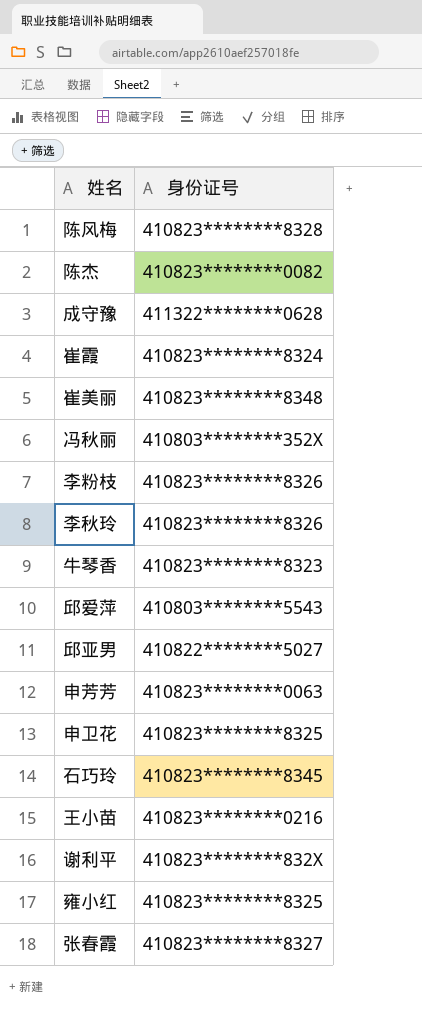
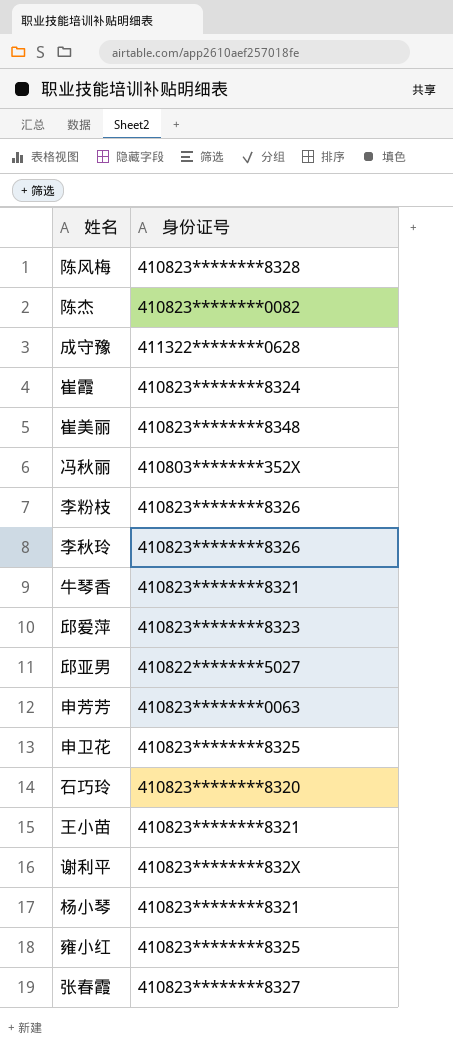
牛琴香 | 身份证号: 410823********8323 -> 410823********8321
邱爱萍 | 身份证号: 410803********5543 -> 410823********8323
石巧玲 | 身份证号: 410823********8345 -> 410823********8320
王小苗 | 身份证号: 410823********0216 -> 410823********8321
row 杨小琴: none -> 410823********8321

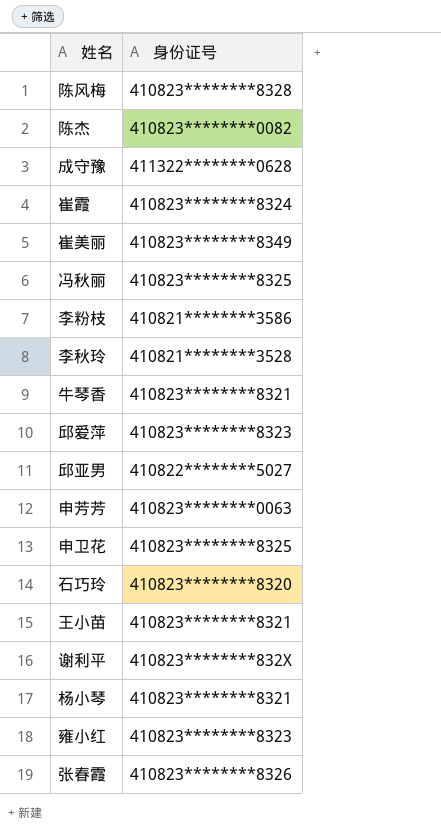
崔美丽 | 身份证号: 410823********8348 -> 410823********8349
冯秋丽 | 身份证号: 410803********352X -> 410823********8325
李粉枝 | 身份证号: 410823********8326 -> 410821********3586
李秋玲 | 身份证号: 410823********8326 -> 410821********3528
雍小红 | 身份证号: 410823********8325 -> 410823********8323
张春霞 | 身份证号: 410823********8327 -> 410823********8326

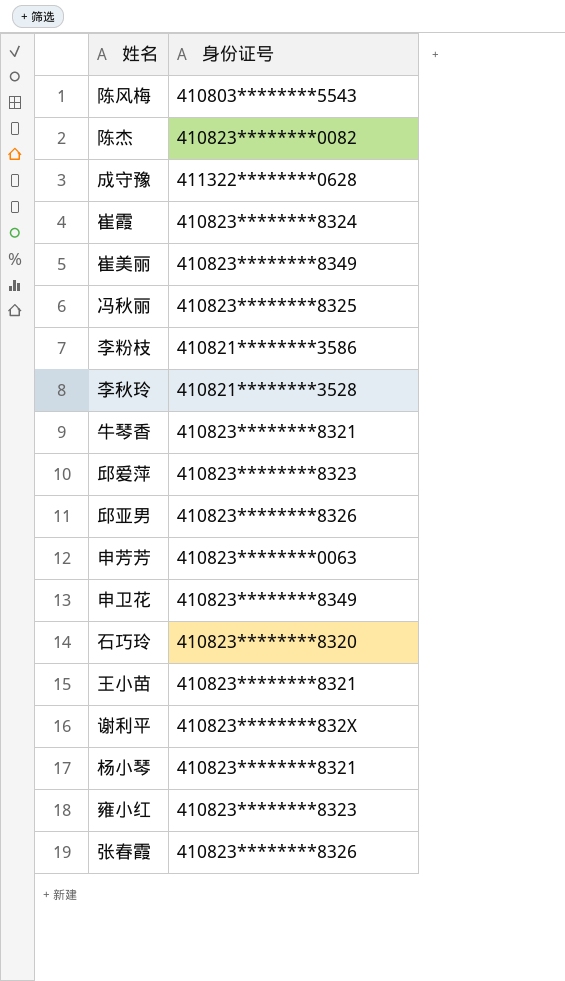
陈风梅 | 身份证号: 410823********8328 -> 410803********5543
邱亚男 | 身份证号: 410822********5027 -> 410823********8326
申卫花 | 身份证号: 410823********8325 -> 410823********8349

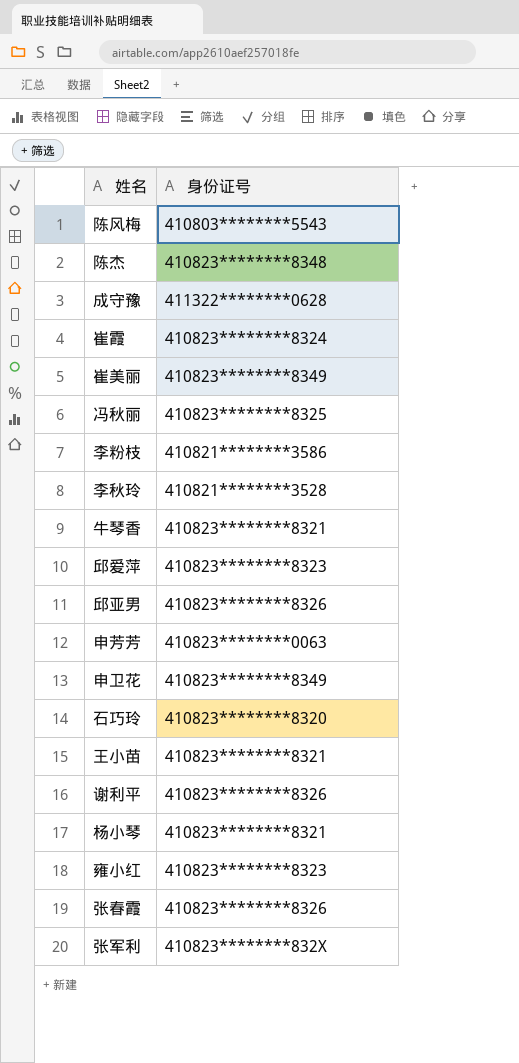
陈杰 | 身份证号: 410823********0082 -> 410823********8348
谢利平 | 身份证号: 410823********832X -> 410823********8326
row 张军利: none -> 410823********832X

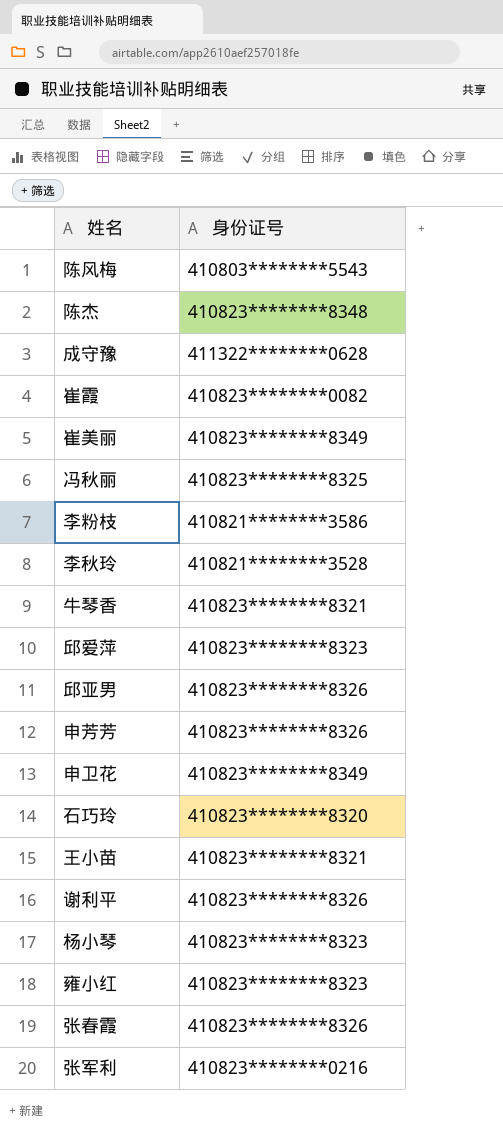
崔霞 | 身份证号: 410823********8324 -> 410823********0082
申芳芳 | 身份证号: 410823********0063 -> 410823********8326
杨小琴 | 身份证号: 410823********8321 -> 410823********8323
张军利 | 身份证号: 410823********832X -> 410823********0216

